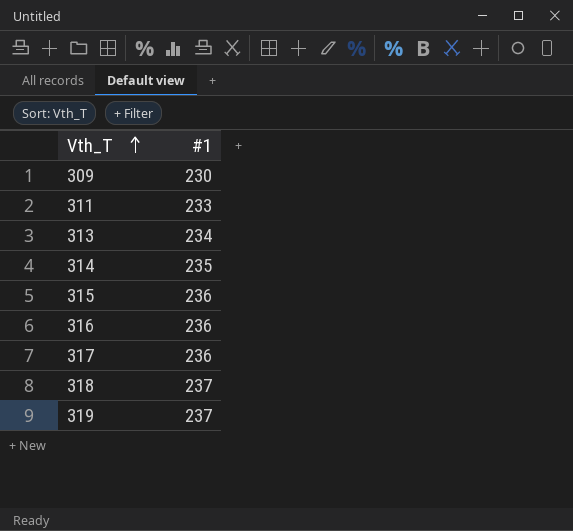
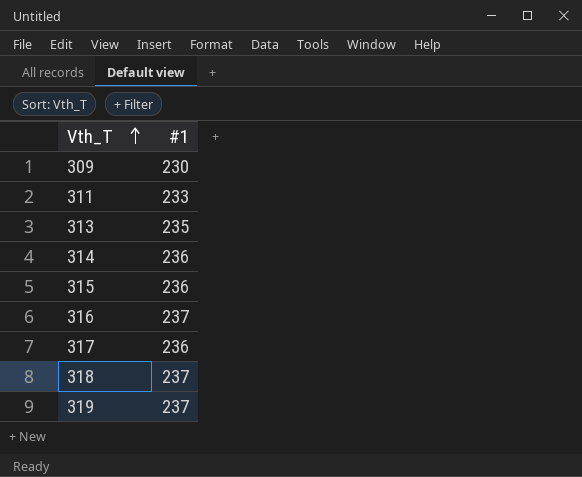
313 | #1: 234 -> 235
314 | #1: 235 -> 236
316 | #1: 236 -> 237

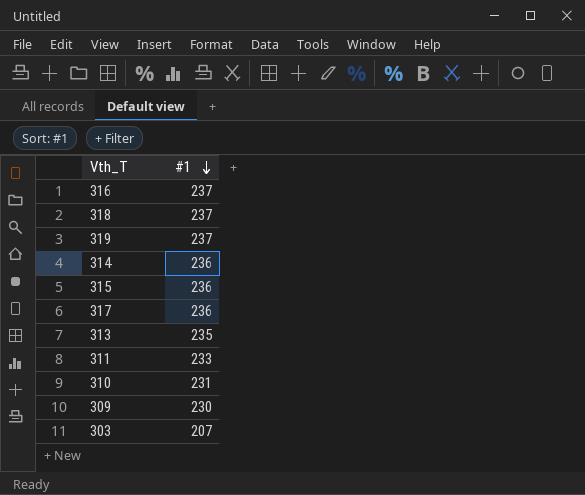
row order: Vth_T ascending -> #1 descending
row 310: none -> 231
row 303: none -> 207

